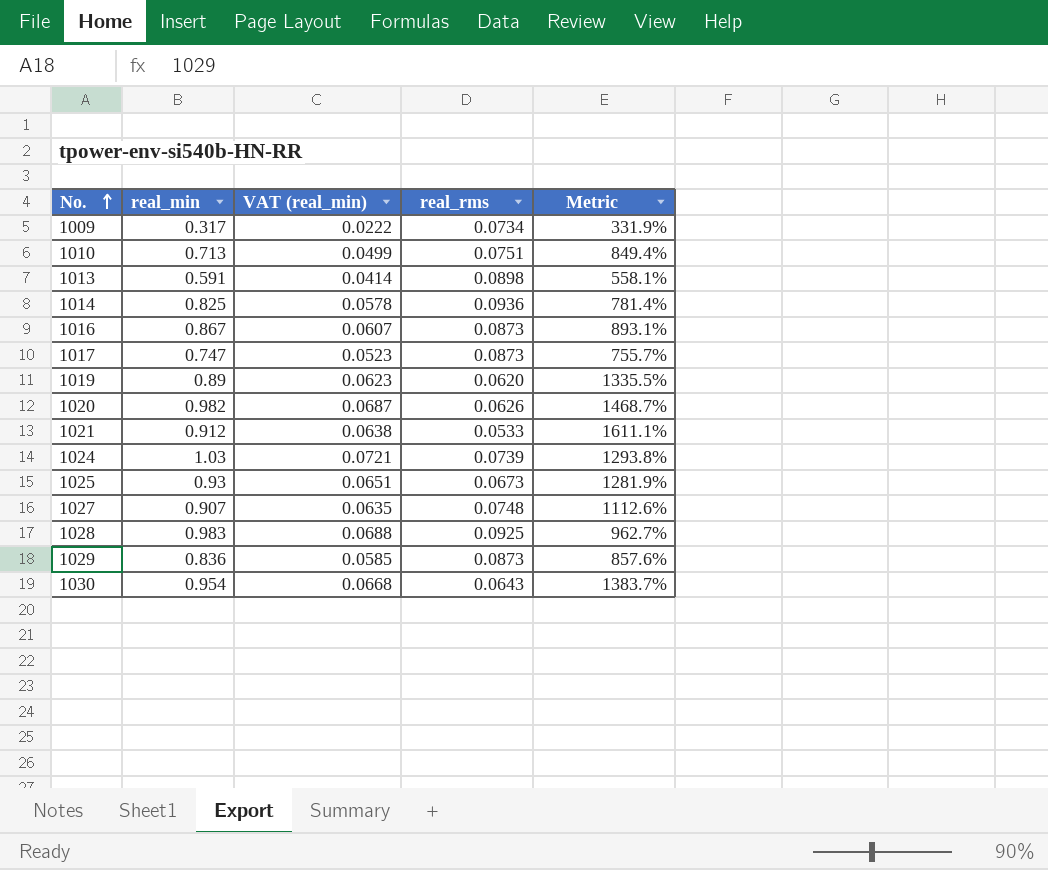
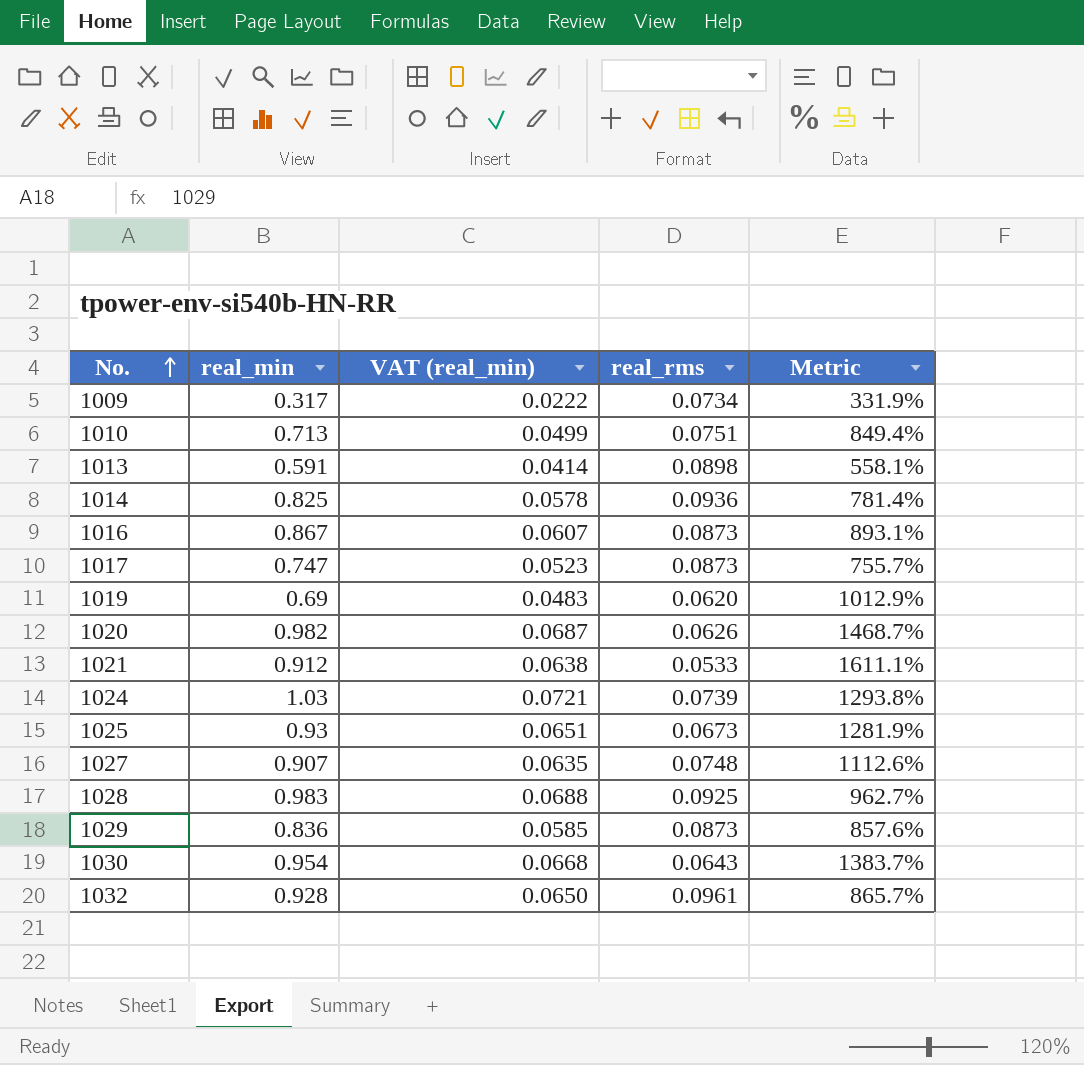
1019 | real_min: 0.89 -> 0.69
1019 | VAT (real_min): 0.0623 -> 0.0483
1019 | Metric: 1335.5% -> 1012.9%
row 1032: none -> 0.928 | 0.0650 | 0.0961 | 865.7%

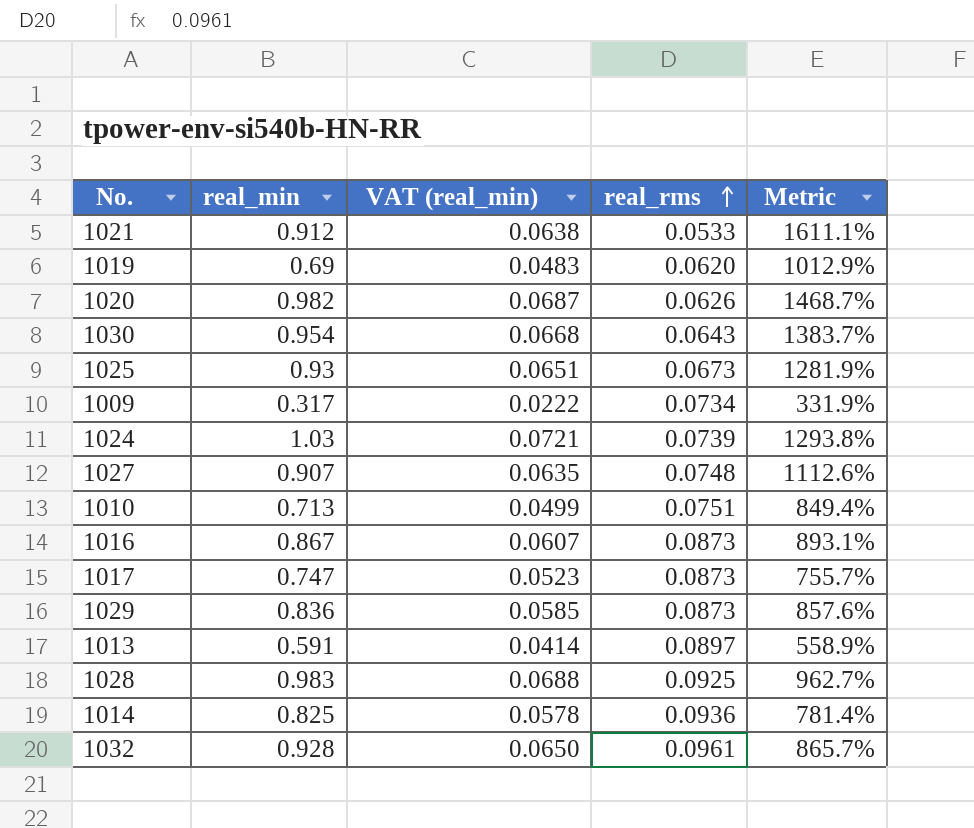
row order: No. ascending -> real_rms ascending
1013 | real_rms: 0.0898 -> 0.0897
1013 | Metric: 558.1% -> 558.9%

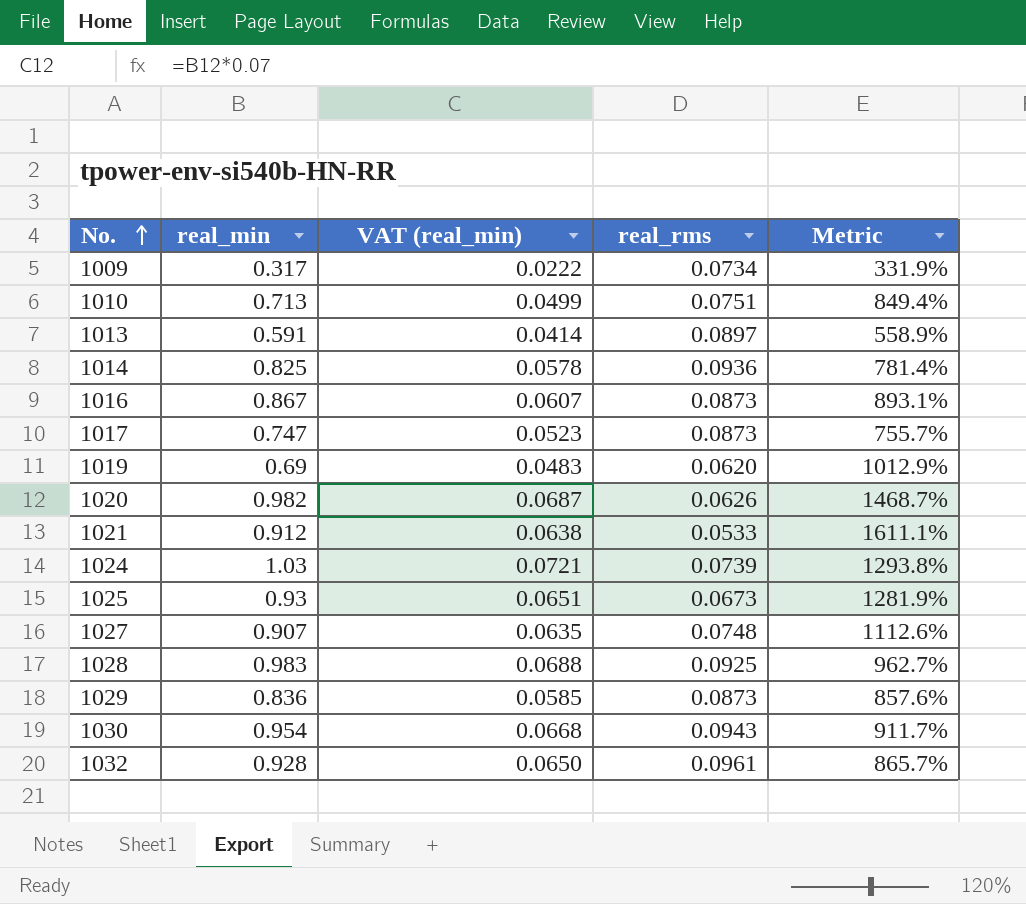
row order: real_rms ascending -> No. ascending
1030 | real_rms: 0.0643 -> 0.0943
1030 | Metric: 1383.7% -> 911.7%

